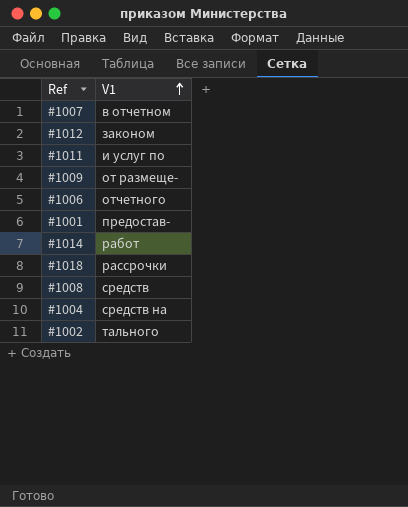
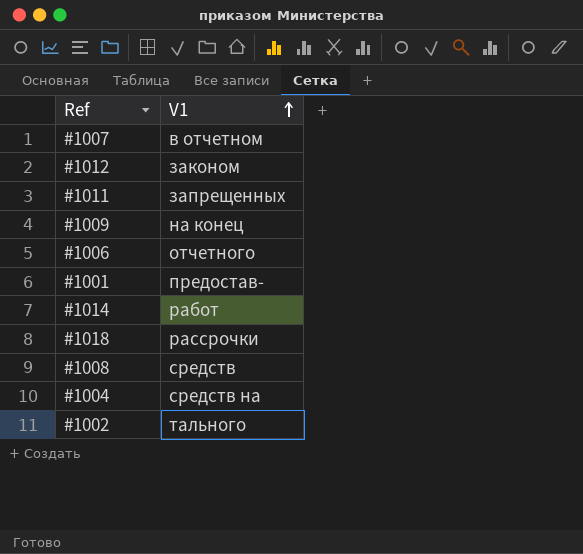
#1011 | V1: и услуг по -> запрещенных
#1009 | V1: от размеще- -> на конец

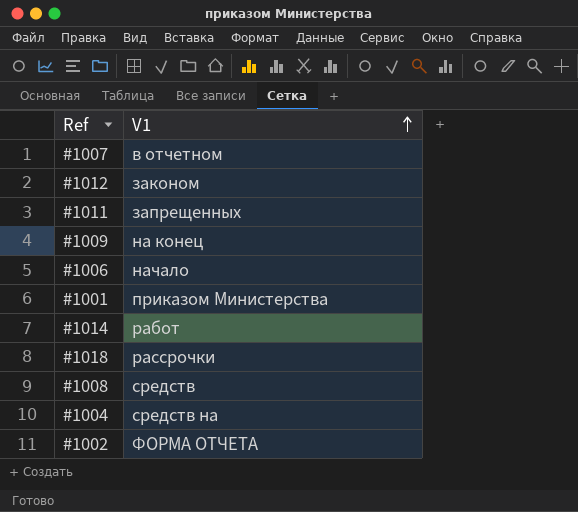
#1006 | V1: отчетного -> начало
#1001 | V1: предостав- -> приказом Министерства
#1002 | V1: тального -> ФОРМА ОТЧЕТА

